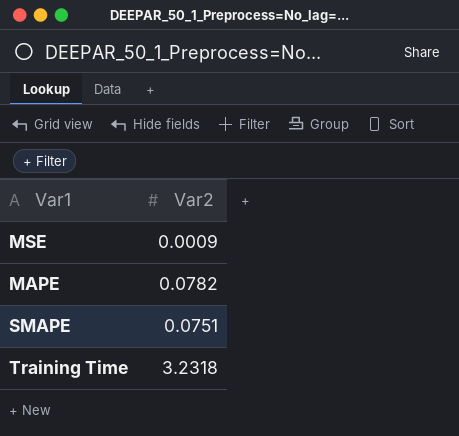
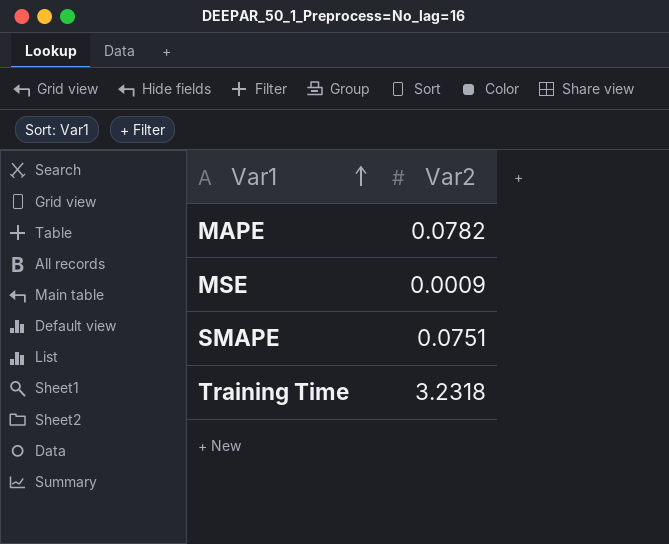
row order: none -> Var1 ascending

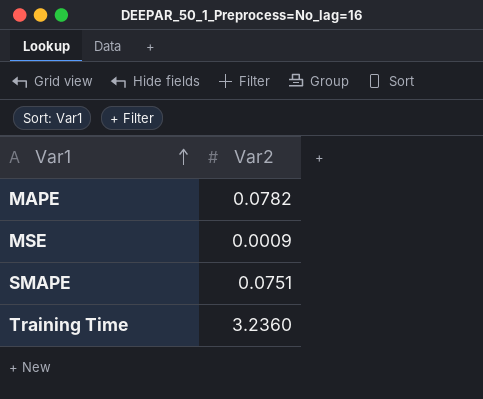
Training Time | Var2: 3.2318 -> 3.2360

